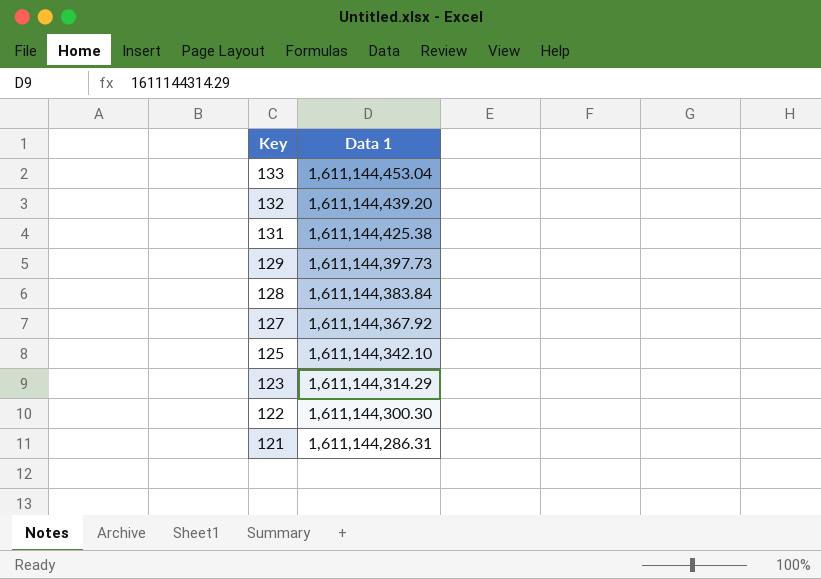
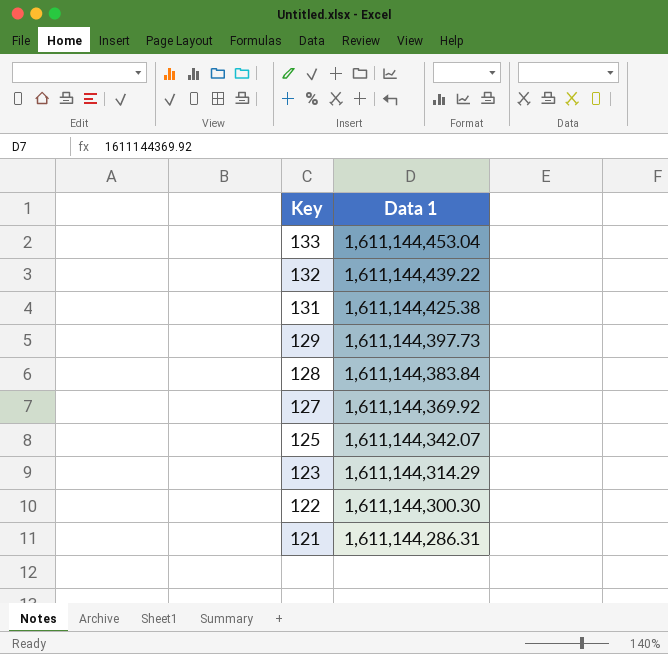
132 | Data 1: 1,611,144,439.20 -> 1,611,144,439.22
127 | Data 1: 1,611,144,367.92 -> 1,611,144,369.92
125 | Data 1: 1,611,144,342.10 -> 1,611,144,342.07

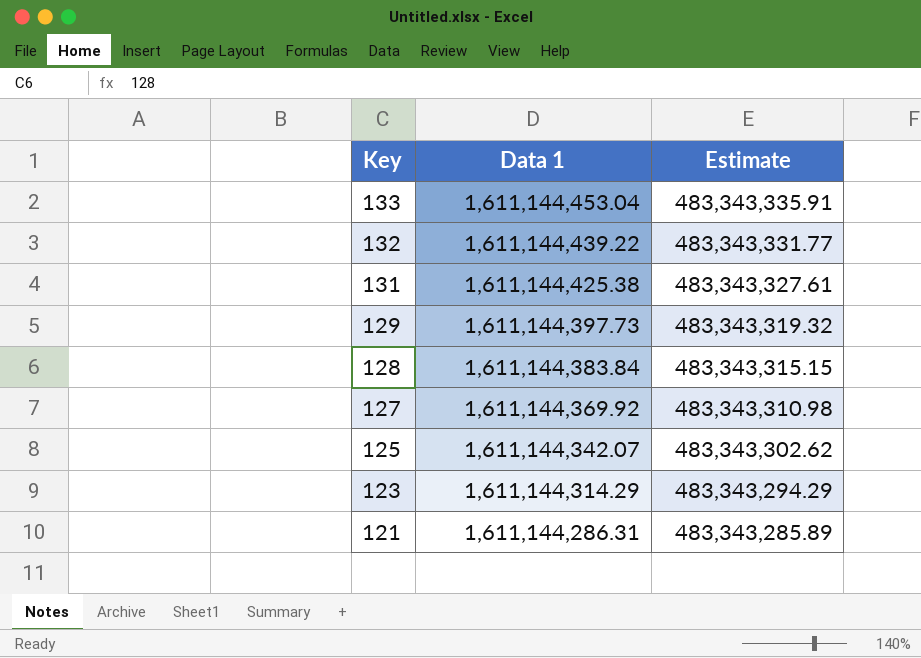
column Estimate | formula: none -> [Data 1] * 0.3
row 122: 1,611,144,300.30 -> none

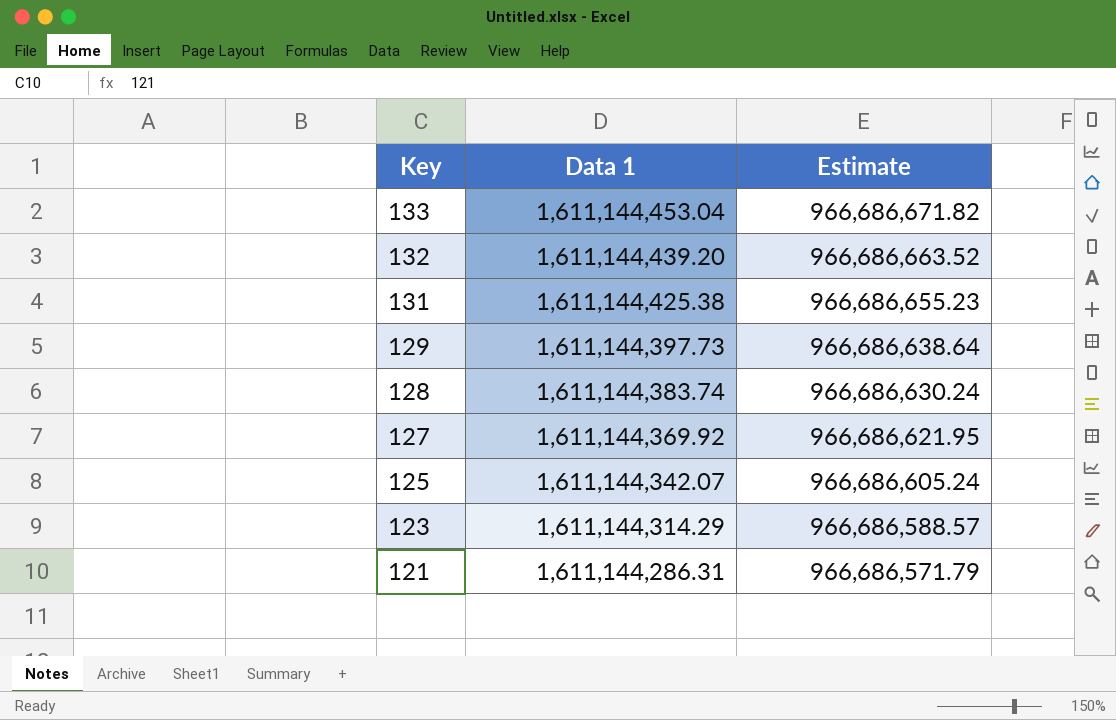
column Estimate | formula: [Data 1] * 0.3 -> [Data 1] * 0.6
132 | Data 1: 1,611,144,439.22 -> 1,611,144,439.20
128 | Data 1: 1,611,144,383.84 -> 1,611,144,383.74

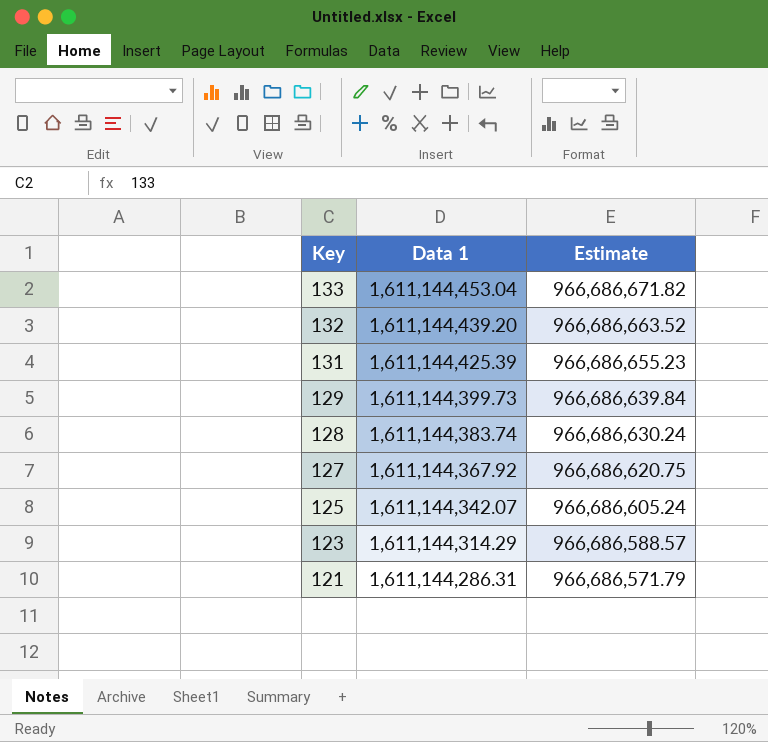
131 | Data 1: 1,611,144,425.38 -> 1,611,144,425.39
129 | Data 1: 1,611,144,397.73 -> 1,611,144,399.73
129 | Estimate: 966,686,638.64 -> 966,686,639.84
127 | Data 1: 1,611,144,369.92 -> 1,611,144,367.92
127 | Estimate: 966,686,621.95 -> 966,686,620.75

